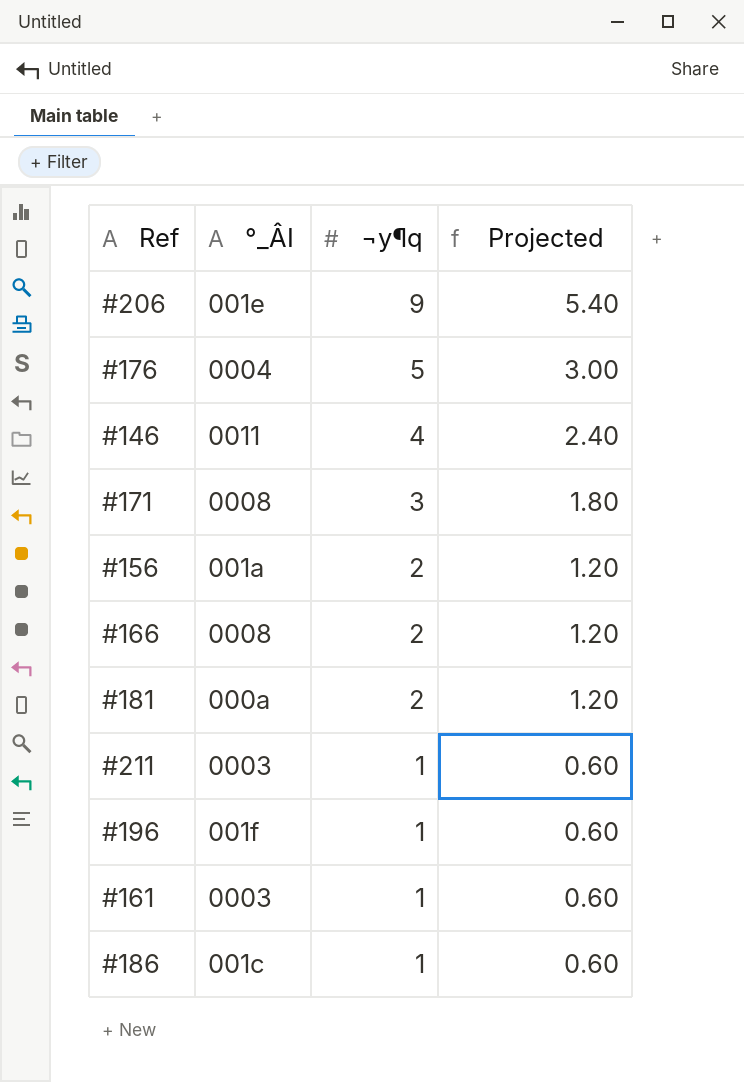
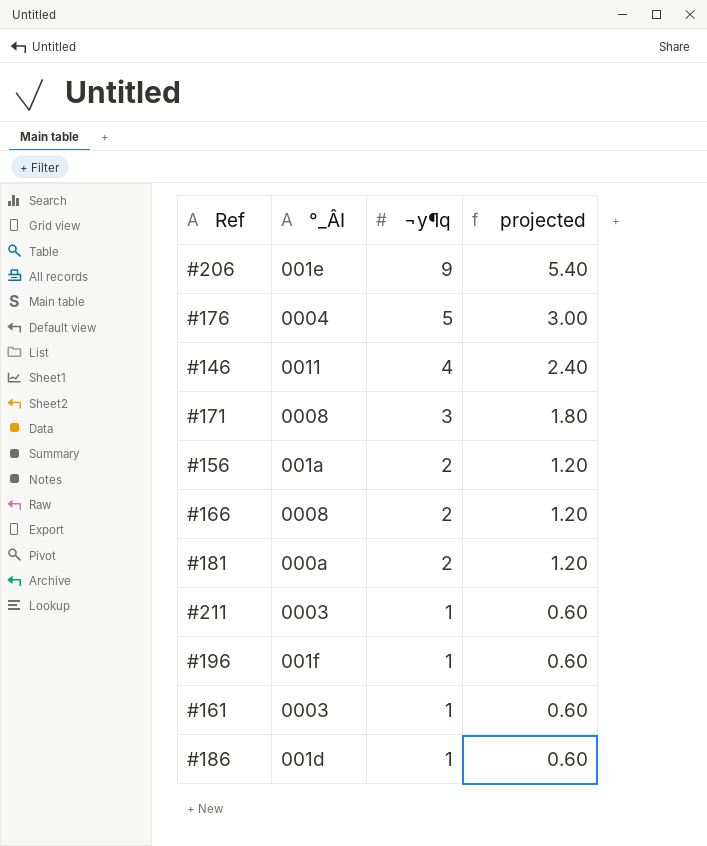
column name: Projected -> projected
#186 | °_ÂI: 001c -> 001d

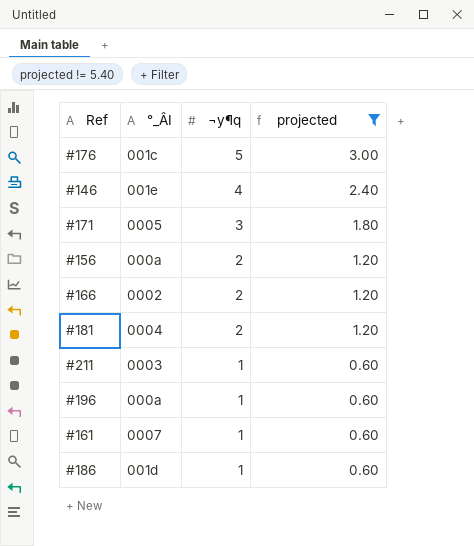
filter: none -> projected != 5.40
#176 | °_ÂI: 0004 -> 001c
#146 | °_ÂI: 0011 -> 001e
#171 | °_ÂI: 0008 -> 0005
#156 | °_ÂI: 001a -> 000a
#166 | °_ÂI: 0008 -> 0002
#181 | °_ÂI: 000a -> 0004
#196 | °_ÂI: 001f -> 000a
#161 | °_ÂI: 0003 -> 0007

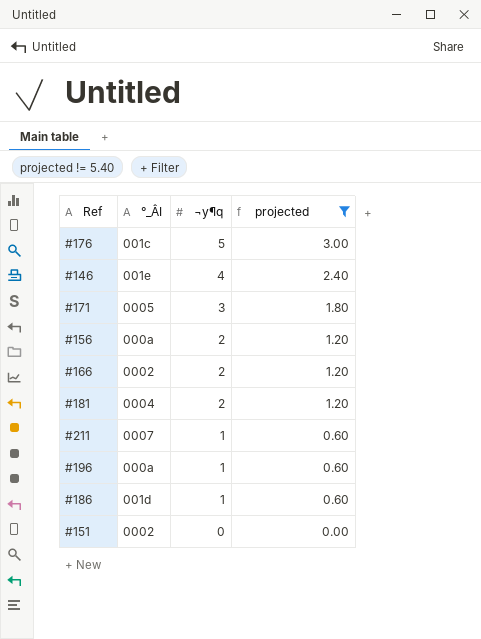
row #161: 0007 | 1 | 0.60 -> none
#211 | °_ÂI: 0003 -> 0007
row #151: none -> 0002 | 0 | 0.00

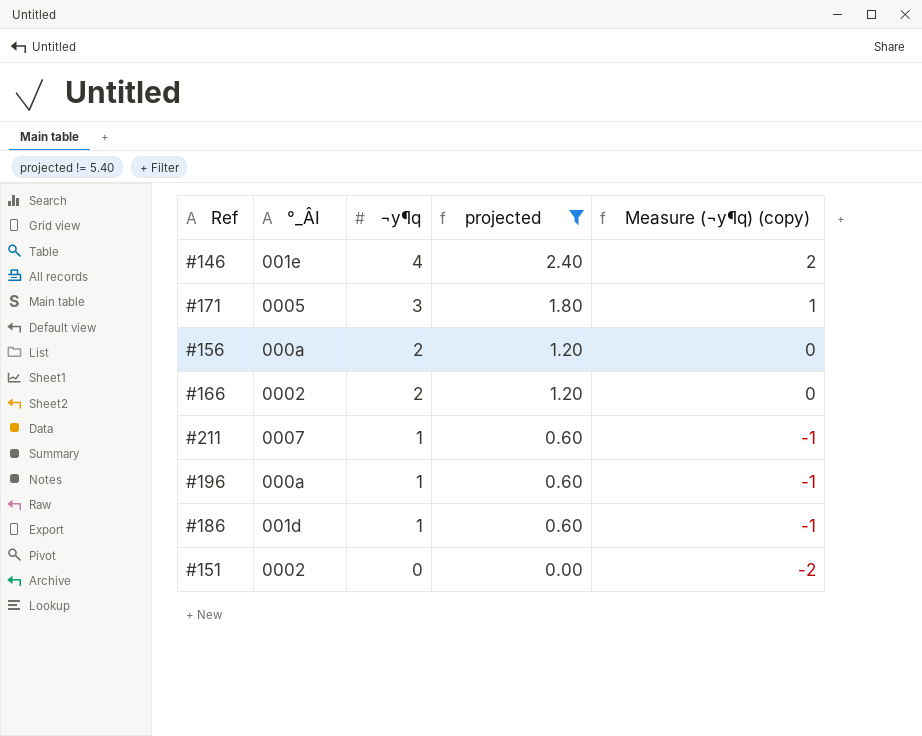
column Measure (¬y¶q) (copy) | formula: none -> [¬y¶q] - 2
row #176: 001c | 5 | 3.00 -> none
row #181: 0004 | 2 | 1.20 -> none

